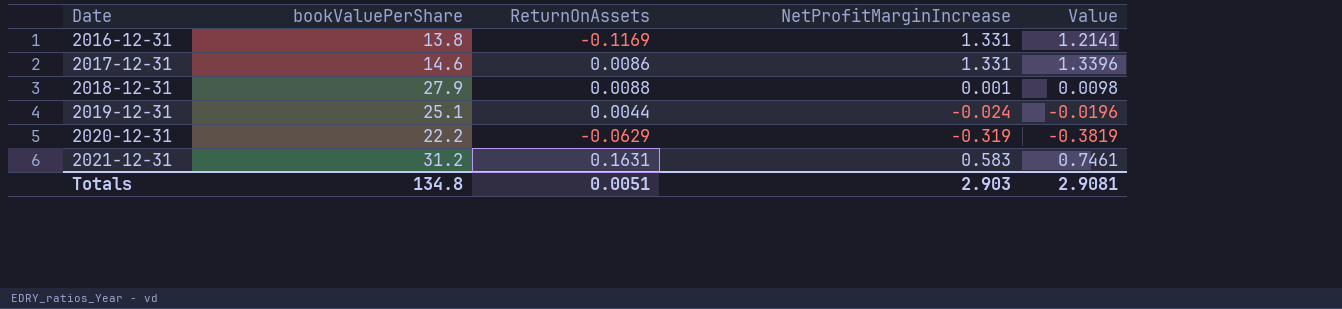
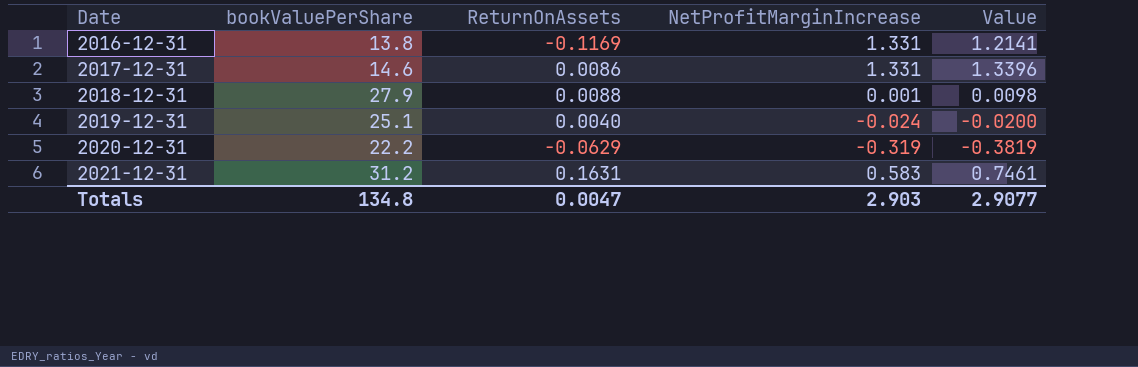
2019-12-31 | ReturnOnAssets: 0.0044 -> 0.0040
2019-12-31 | Value: -0.0196 -> -0.0200
Totals | ReturnOnAssets: 0.0051 -> 0.0047
Totals | Value: 2.9081 -> 2.9077

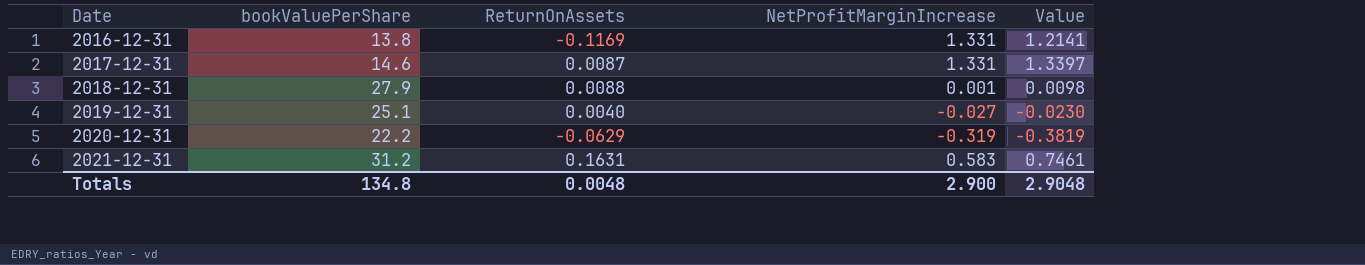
2017-12-31 | ReturnOnAssets: 0.0086 -> 0.0087
2017-12-31 | Value: 1.3396 -> 1.3397
2019-12-31 | NetProfitMarginIncrease: -0.024 -> -0.027
2019-12-31 | Value: -0.0200 -> -0.0230
Totals | ReturnOnAssets: 0.0047 -> 0.0048
Totals | NetProfitMarginIncrease: 2.903 -> 2.900
Totals | Value: 2.9077 -> 2.9048

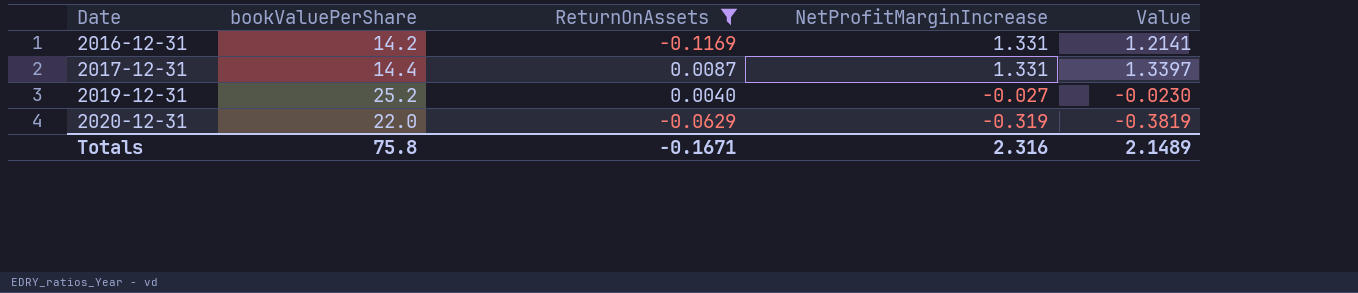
filter: none -> ReturnOnAssets <= 0.0087
2016-12-31 | bookValuePerShare: 13.8 -> 14.2
2017-12-31 | bookValuePerShare: 14.6 -> 14.4
2019-12-31 | bookValuePerShare: 25.1 -> 25.2
2020-12-31 | bookValuePerShare: 22.2 -> 22.0
Totals | bookValuePerShare: 134.8 -> 75.8
Totals | ReturnOnAssets: 0.0048 -> -0.1671
Totals | NetProfitMarginIncrease: 2.900 -> 2.316
Totals | Value: 2.9048 -> 2.1489

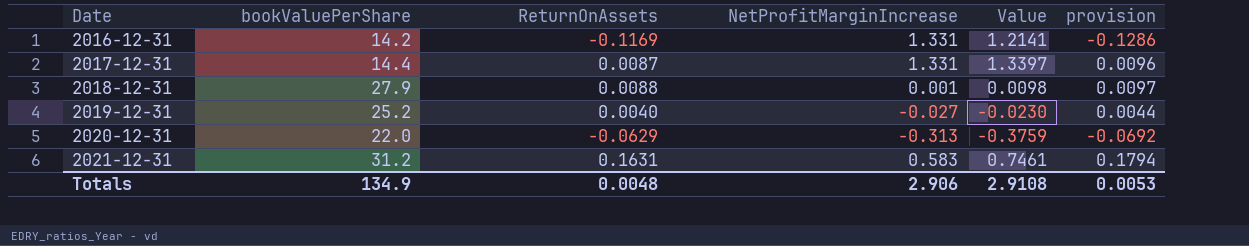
filter: ReturnOnAssets <= 0.0087 -> none
column provision | formula: none -> [ReturnOnAssets] * 1.1
2020-12-31 | NetProfitMarginIncrease: -0.319 -> -0.313
2020-12-31 | Value: -0.3819 -> -0.3759
Totals | bookValuePerShare: 75.8 -> 134.9
Totals | ReturnOnAssets: -0.1671 -> 0.0048
Totals | NetProfitMarginIncrease: 2.316 -> 2.906
Totals | Value: 2.1489 -> 2.9108

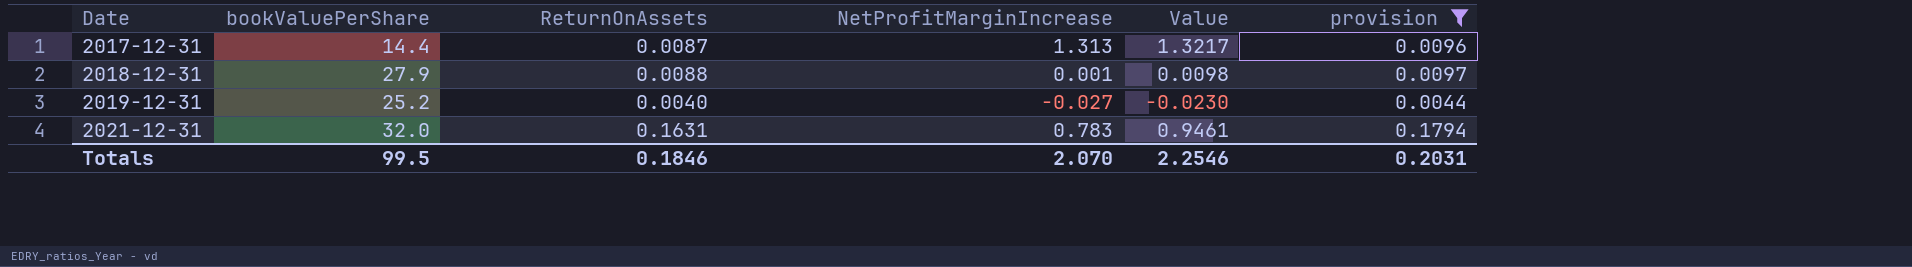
filter: none -> provision >= 0.0044
2017-12-31 | NetProfitMarginIncrease: 1.331 -> 1.313
2017-12-31 | Value: 1.3397 -> 1.3217
2021-12-31 | bookValuePerShare: 31.2 -> 32.0
2021-12-31 | NetProfitMarginIncrease: 0.583 -> 0.783
2021-12-31 | Value: 0.7461 -> 0.9461
Totals | bookValuePerShare: 134.9 -> 99.5
Totals | ReturnOnAssets: 0.0048 -> 0.1846
Totals | NetProfitMarginIncrease: 2.906 -> 2.070
Totals | Value: 2.9108 -> 2.2546
Totals | provision: 0.0053 -> 0.2031

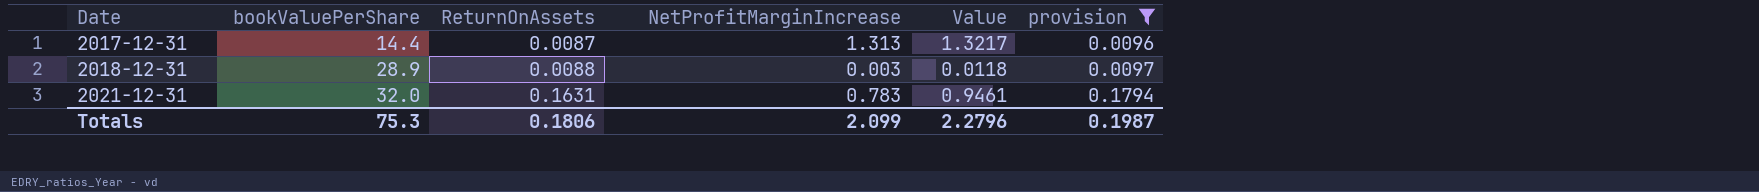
row 2019-12-31: 25.2 | 0.0040 | -0.027 | -0.0230 | 0.0044 -> none
2018-12-31 | bookValuePerShare: 27.9 -> 28.9
2018-12-31 | NetProfitMarginIncrease: 0.001 -> 0.003
2018-12-31 | Value: 0.0098 -> 0.0118
Totals | bookValuePerShare: 99.5 -> 75.3
Totals | ReturnOnAssets: 0.1846 -> 0.1806
Totals | NetProfitMarginIncrease: 2.070 -> 2.099
Totals | Value: 2.2546 -> 2.2796
Totals | provision: 0.2031 -> 0.1987

